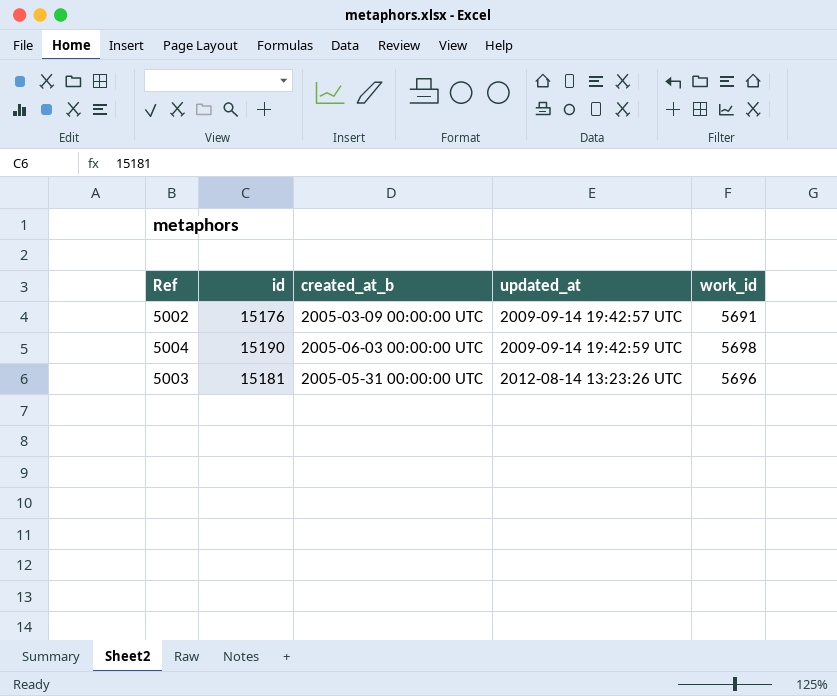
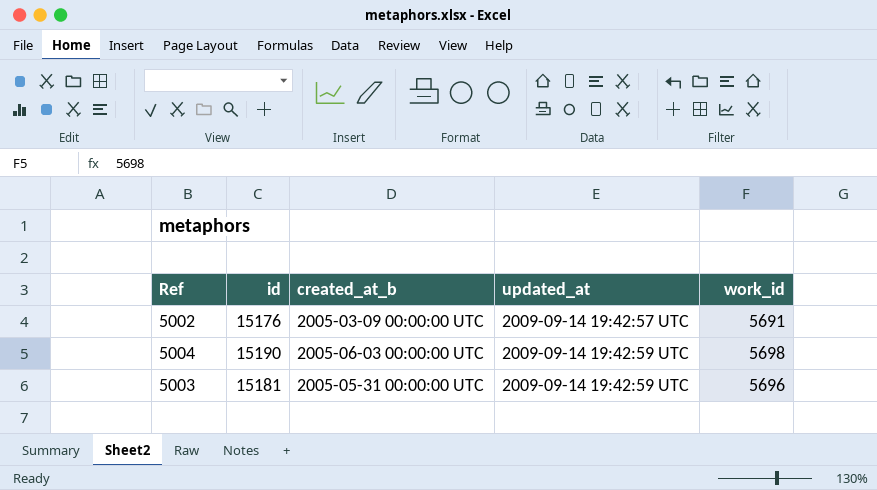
5003 | updated_at: 2012-08-14 13:23:26 UTC -> 2009-09-14 19:42:59 UTC

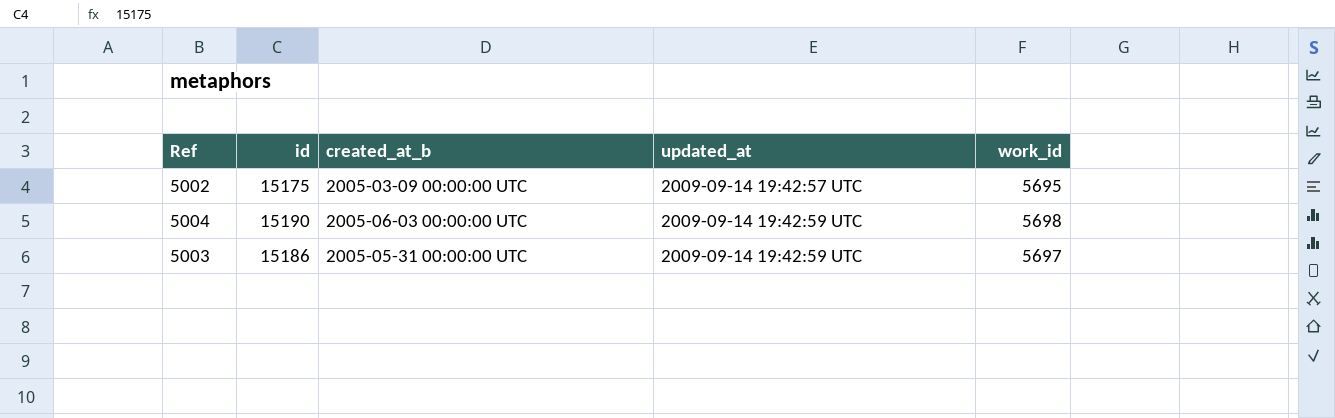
5002 | id: 15176 -> 15175
5002 | work_id: 5691 -> 5695
5003 | id: 15181 -> 15186
5003 | work_id: 5696 -> 5697

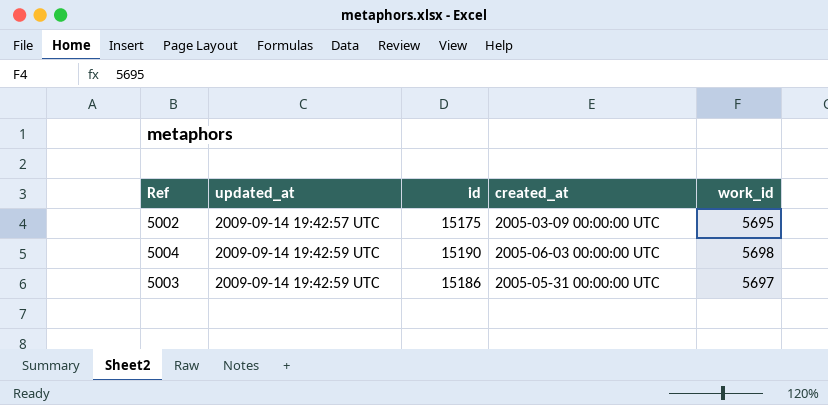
column updated_at | position: 4 -> 2
column name: created_at_b -> created_at

